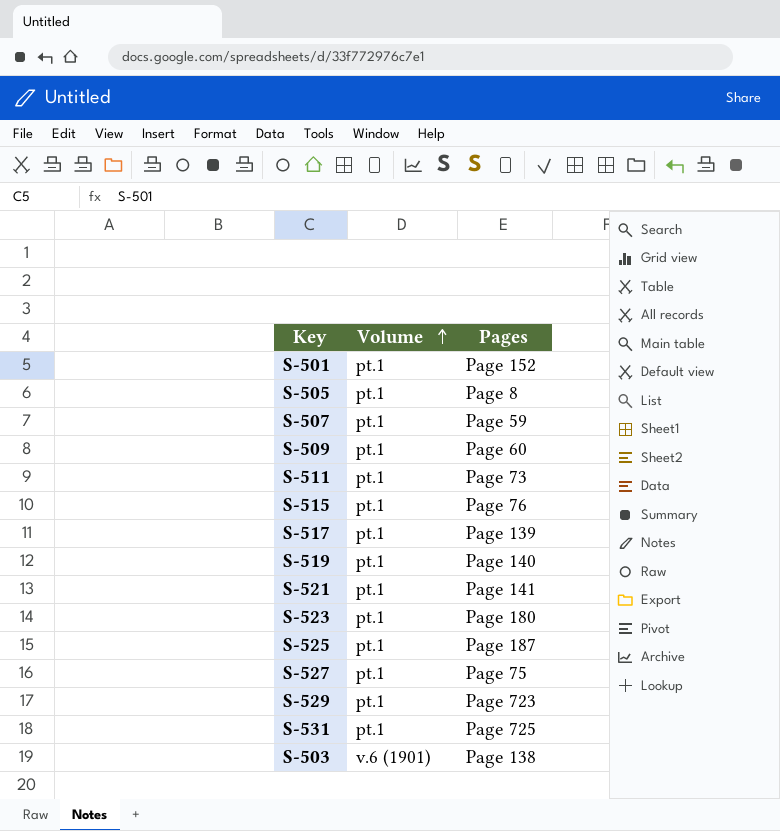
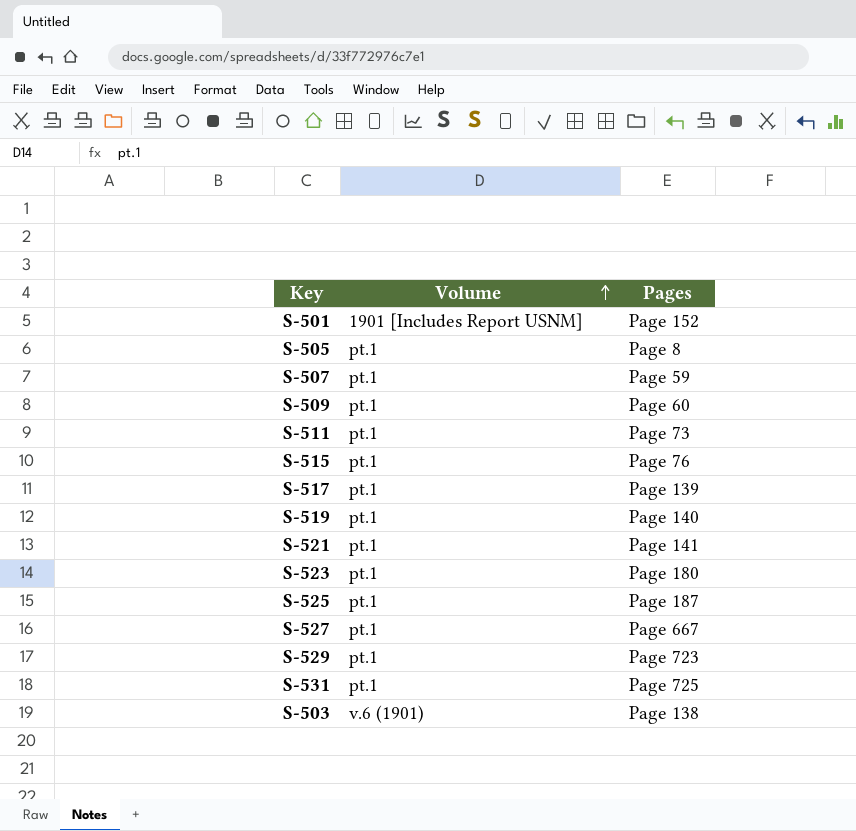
S-501 | Volume: pt.1 -> 1901 [Includes Report USNM]
S-527 | Pages: Page 75 -> Page 667

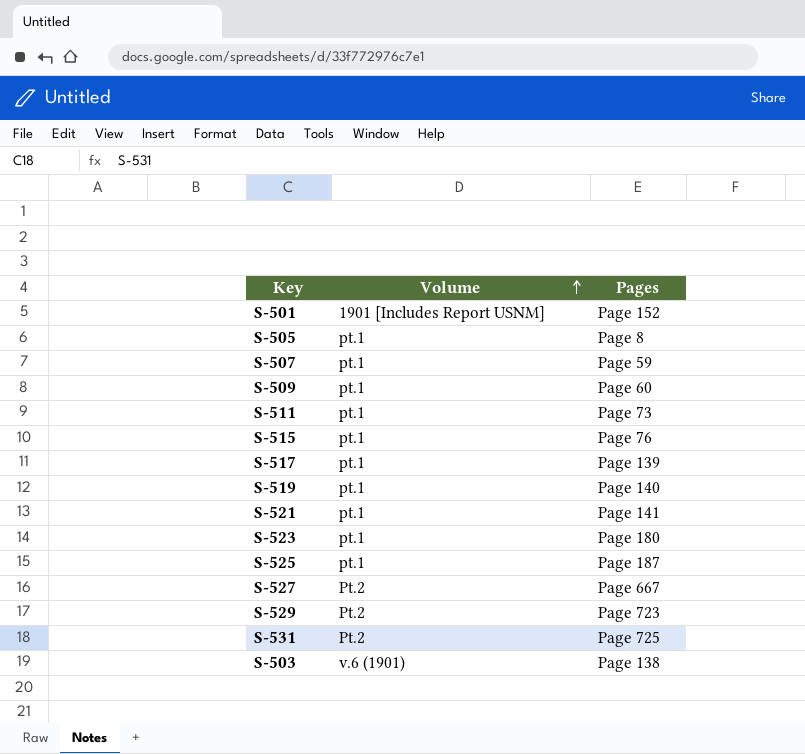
S-527 | Volume: pt.1 -> Pt.2
S-529 | Volume: pt.1 -> Pt.2
S-531 | Volume: pt.1 -> Pt.2

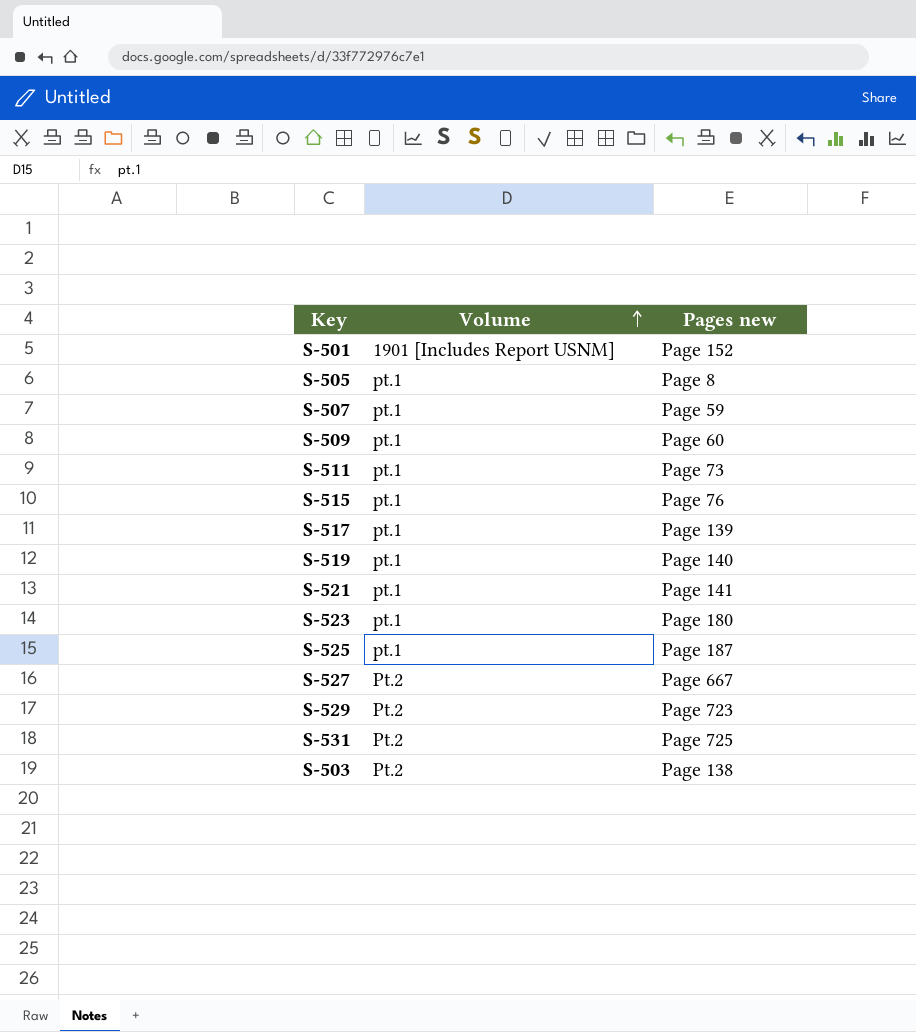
column name: Pages -> Pages new
S-503 | Volume: v.6 (1901) -> Pt.2

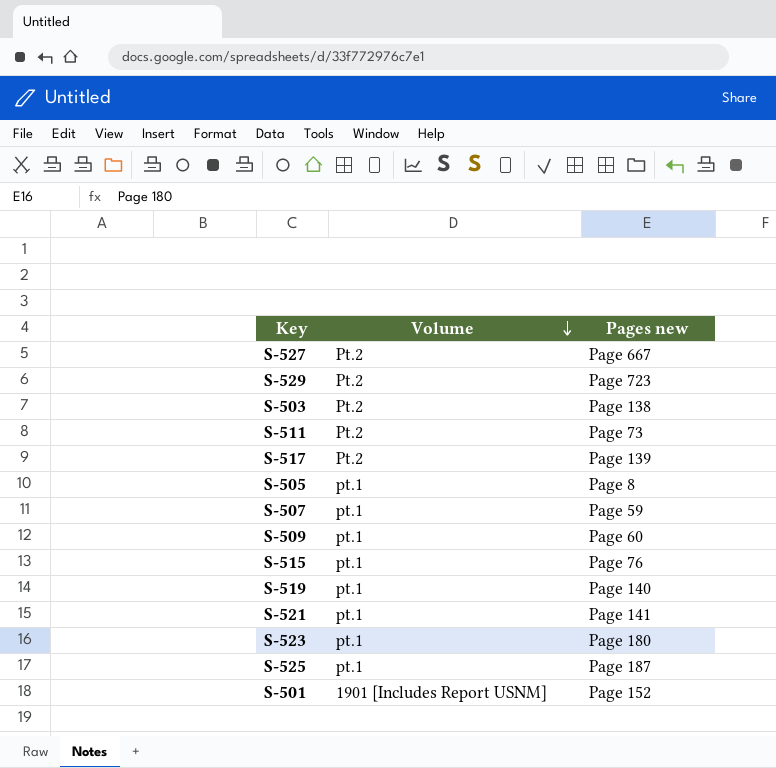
row order: Volume ascending -> Volume descending
row S-531: Pt.2 | Page 725 -> none
S-511 | Volume: pt.1 -> Pt.2
S-517 | Volume: pt.1 -> Pt.2

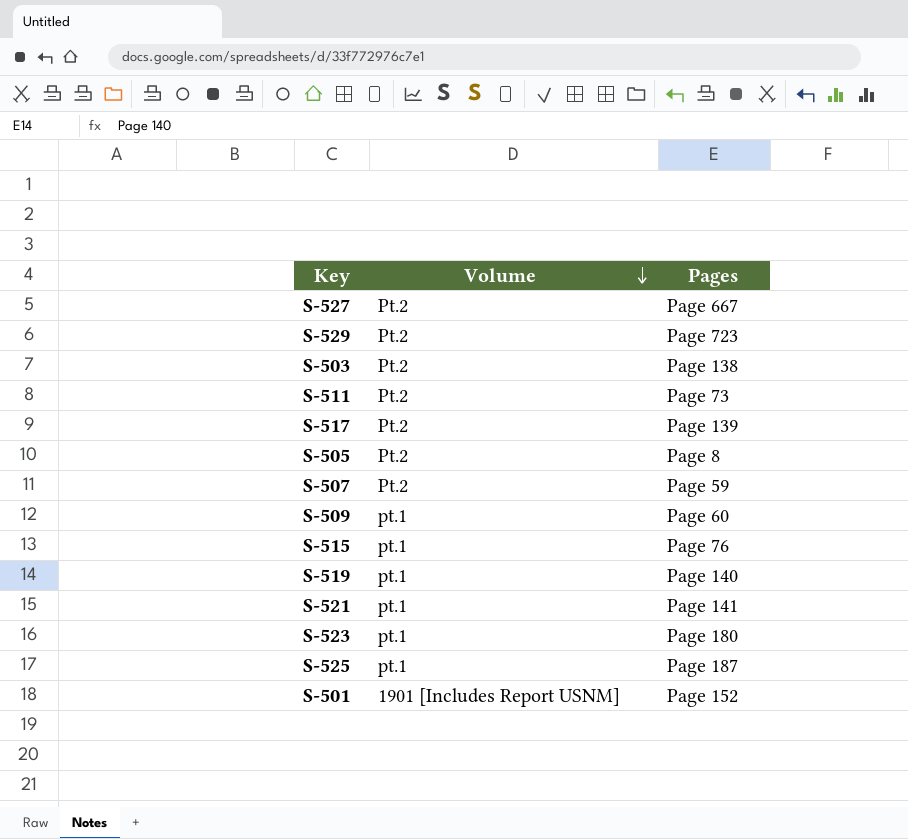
column name: Pages new -> Pages
S-505 | Volume: pt.1 -> Pt.2
S-507 | Volume: pt.1 -> Pt.2

